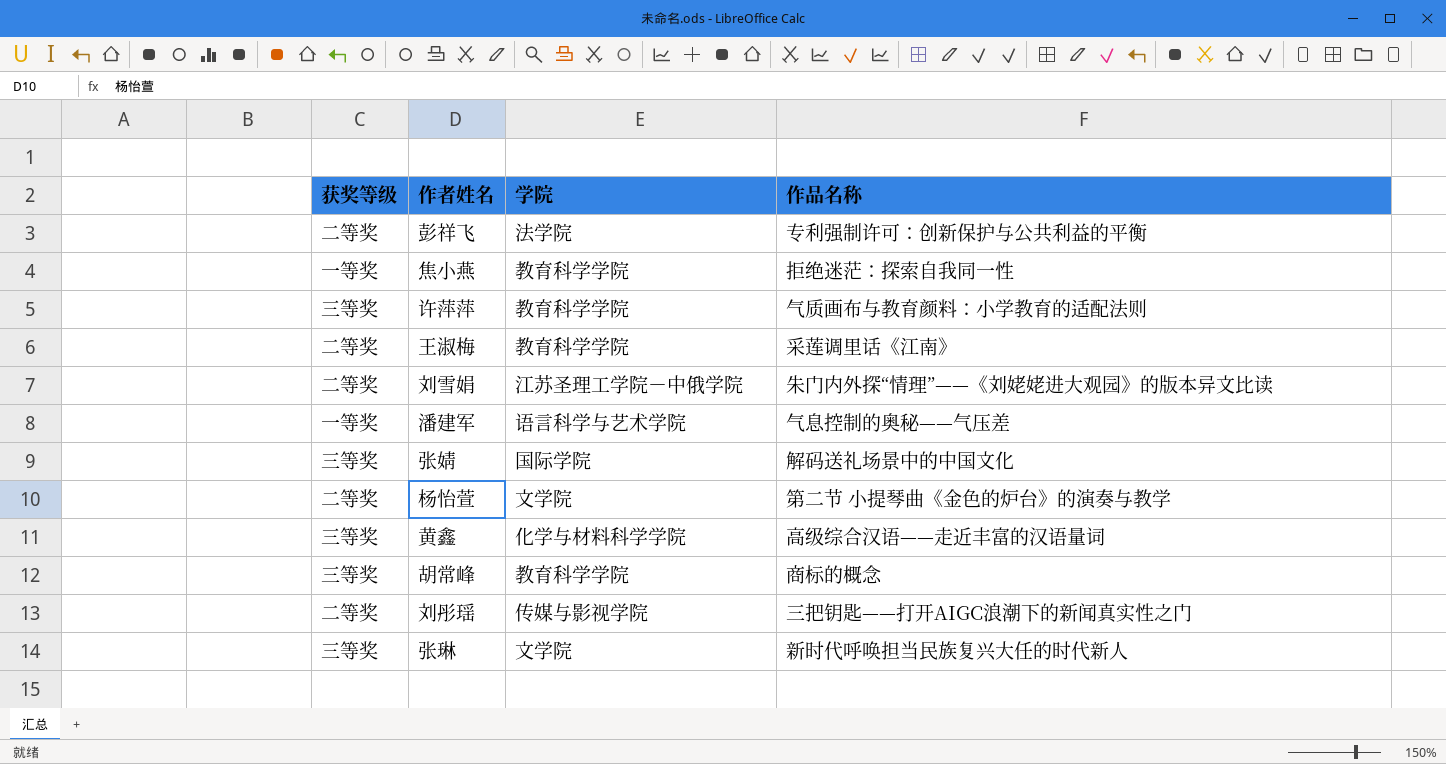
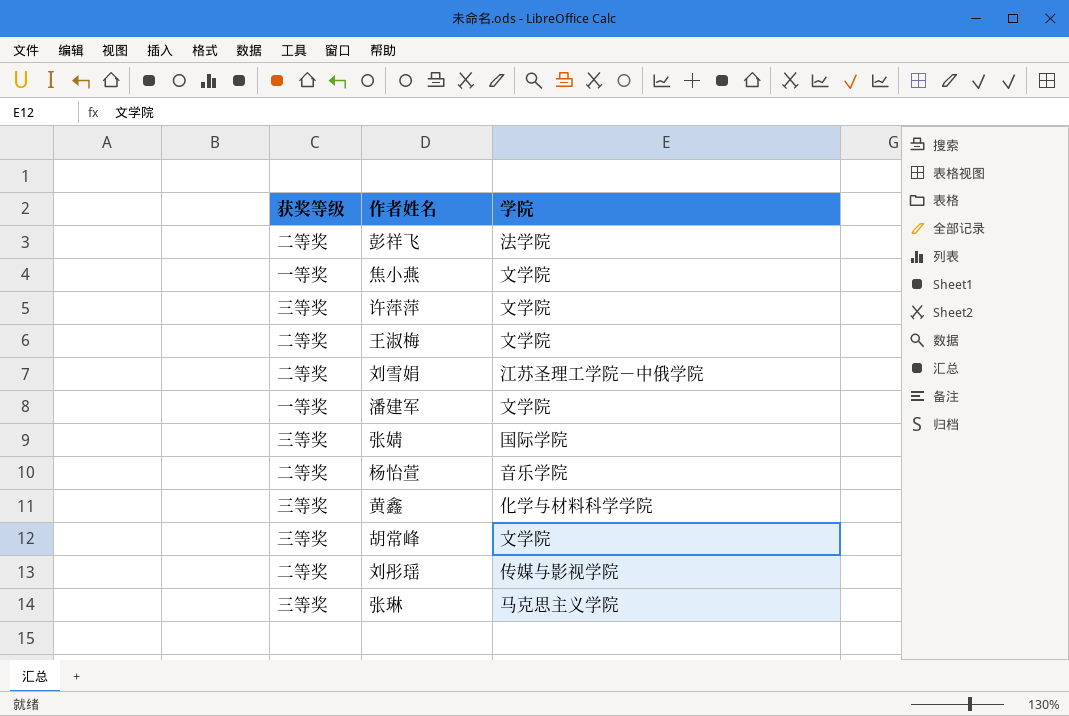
column 作品名称 | position: 4 -> none
焦小燕 | 学院: 教育科学学院 -> 文学院
许萍萍 | 学院: 教育科学学院 -> 文学院
王淑梅 | 学院: 教育科学学院 -> 文学院
潘建军 | 学院: 语言科学与艺术学院 -> 文学院
杨怡萱 | 学院: 文学院 -> 音乐学院
胡常峰 | 学院: 教育科学学院 -> 文学院
张琳 | 学院: 文学院 -> 马克思主义学院

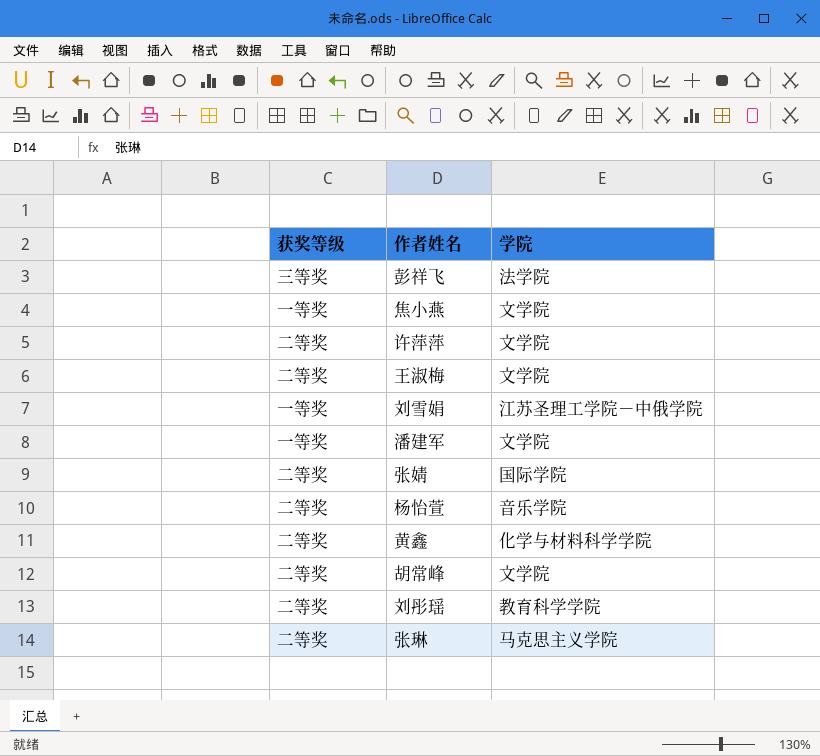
彭祥飞 | 获奖等级: 二等奖 -> 三等奖
许萍萍 | 获奖等级: 三等奖 -> 二等奖
刘雪娟 | 获奖等级: 二等奖 -> 一等奖
张婧 | 获奖等级: 三等奖 -> 二等奖
黄鑫 | 获奖等级: 三等奖 -> 二等奖
胡常峰 | 获奖等级: 三等奖 -> 二等奖
刘彤瑶 | 学院: 传媒与影视学院 -> 教育科学学院
张琳 | 获奖等级: 三等奖 -> 二等奖

